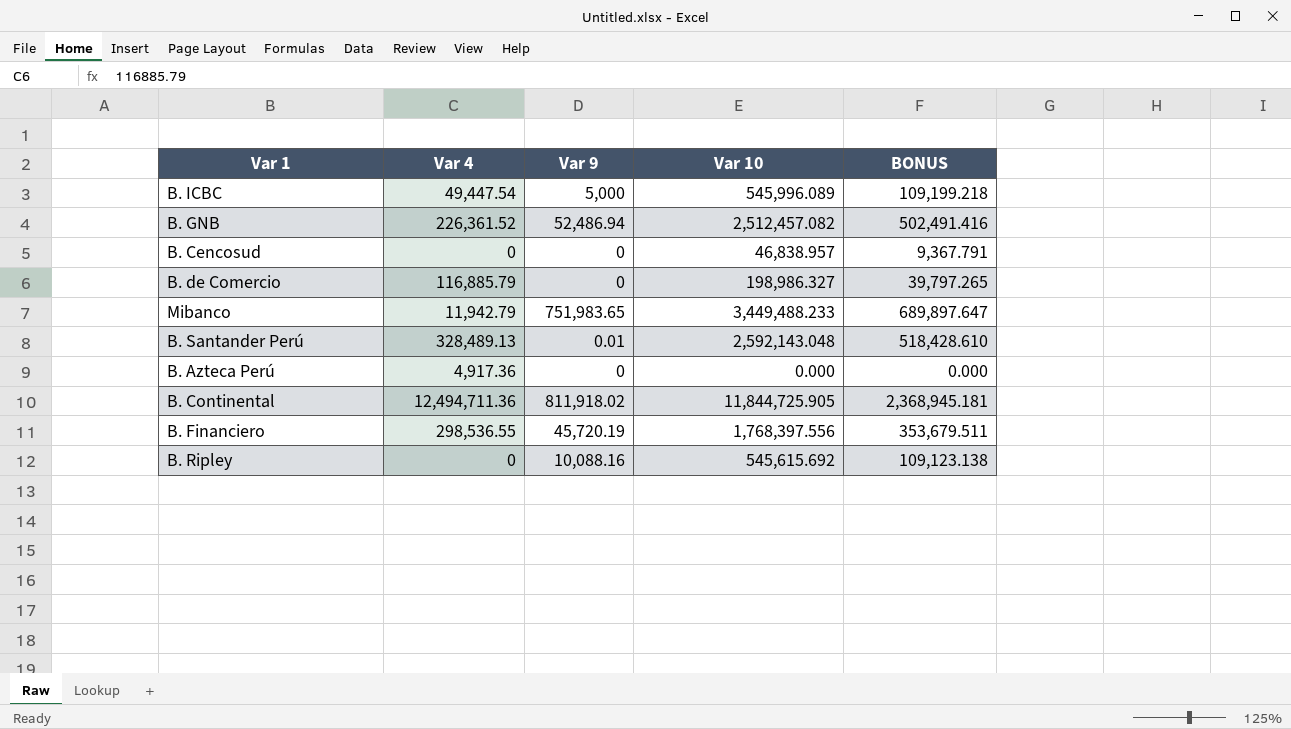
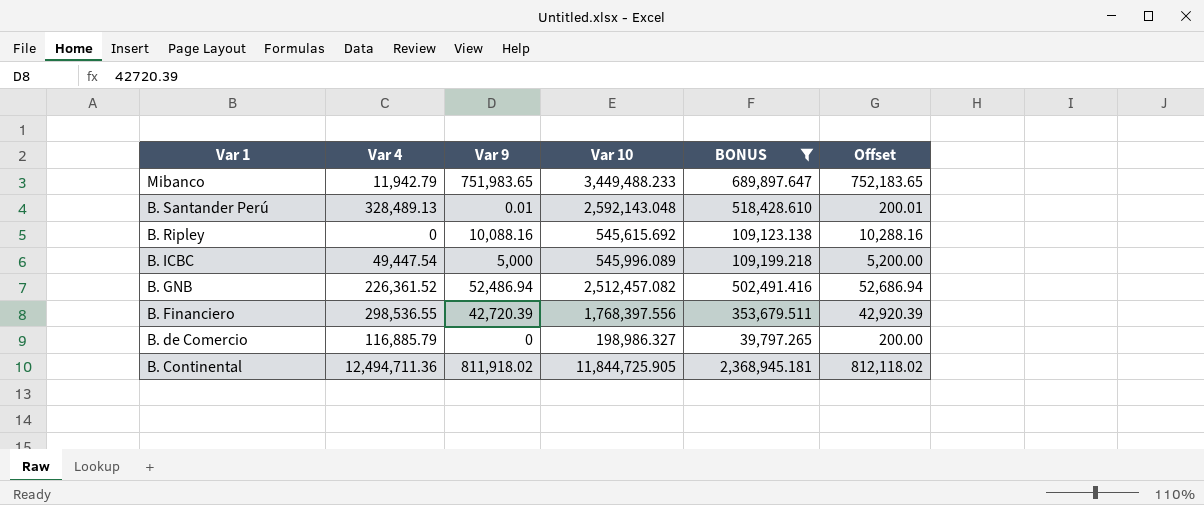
filter: none -> BONUS >= 39,797.265
row order: none -> Var 1 descending
column Offset | formula: none -> [Var 9] + 200
B. Financiero | Var 9: 45,720.19 -> 42,720.39

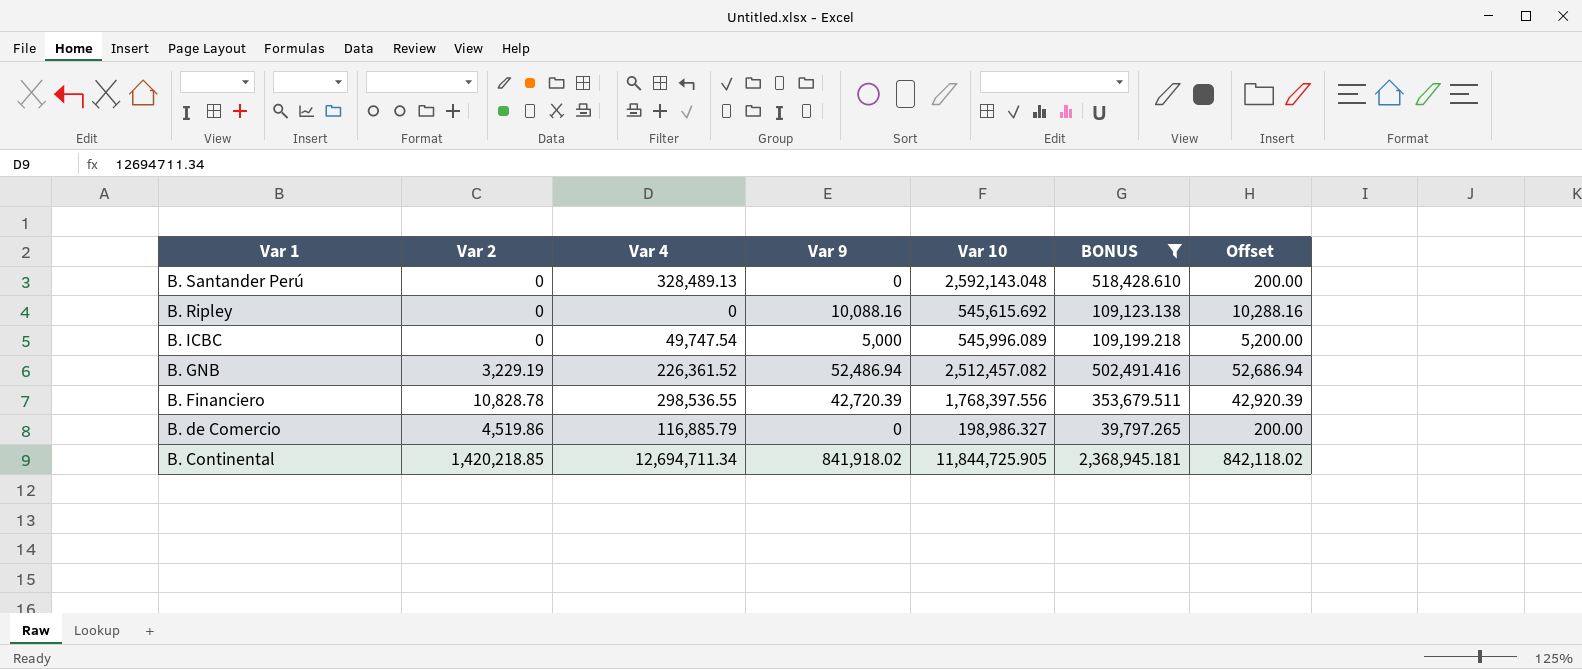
column Var 2 | position: none -> 2
row Mibanco: 11,942.79 | 751,983.65 | 3,449,488.233 | 689,897.647 | 752,183.65 -> none
B. Santander Perú | Var 9: 0.01 -> 0
B. Santander Perú | Offset: 200.01 -> 200.00
B. ICBC | Var 4: 49,447.54 -> 49,747.54
B. Continental | Var 4: 12,494,711.36 -> 12,694,711.34
B. Continental | Var 9: 811,918.02 -> 841,918.02
B. Continental | Offset: 812,118.02 -> 842,118.02

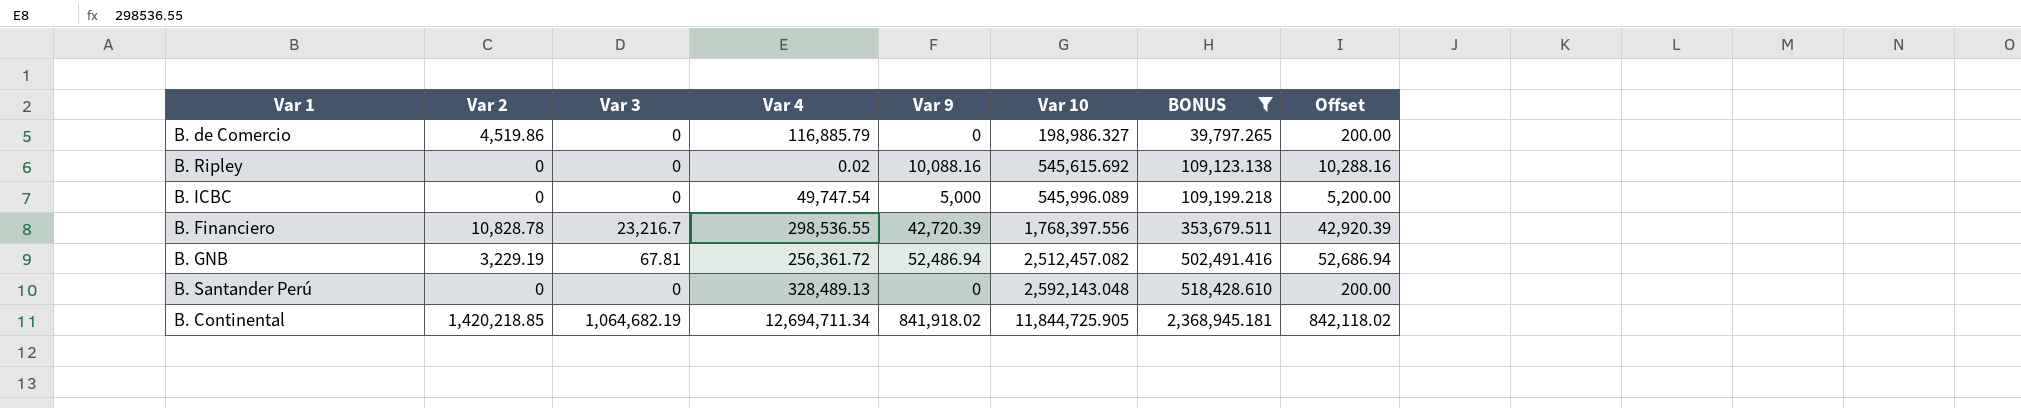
row order: Var 1 descending -> Var 10 ascending
column Var 3 | position: none -> 3
B. Ripley | Var 4: 0 -> 0.02
B. GNB | Var 4: 226,361.52 -> 256,361.72

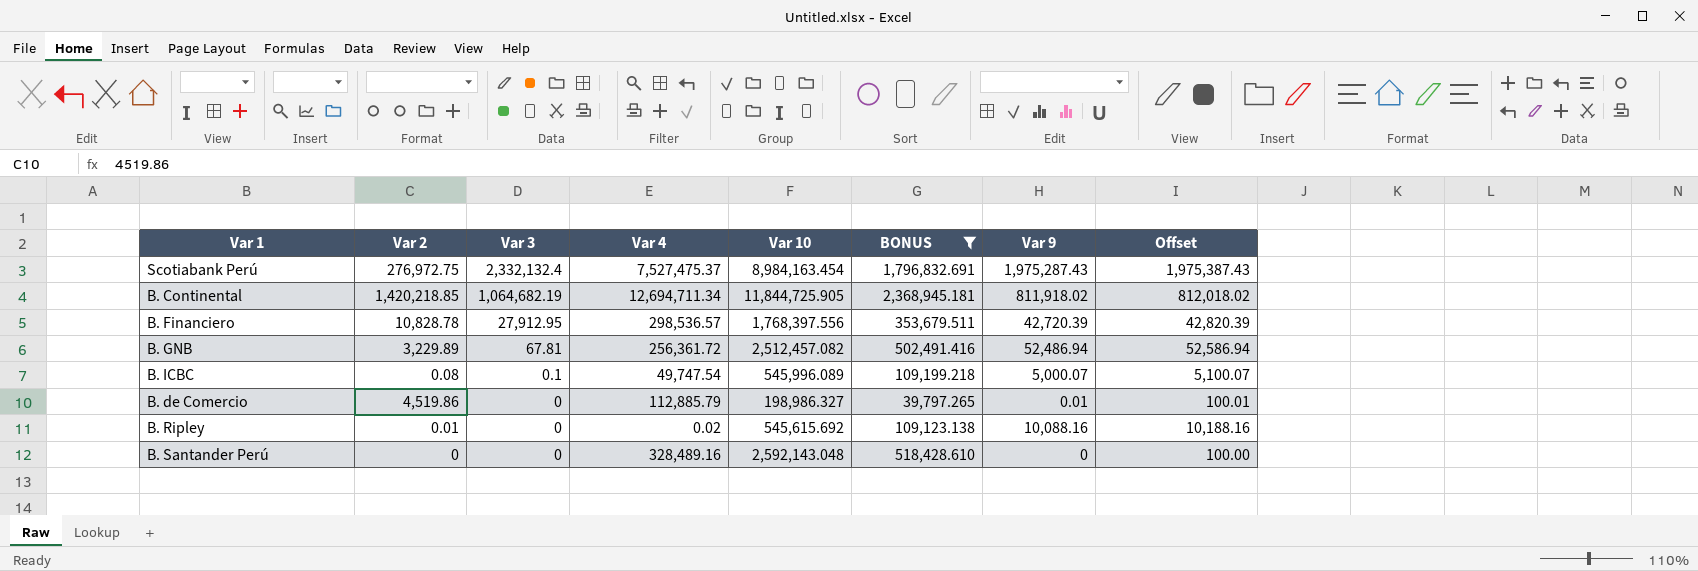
row order: Var 10 ascending -> Var 3 descending
column Var 9 | position: 5 -> 7
column Offset | formula: [Var 9] + 200 -> [Var 9] + 100
row Scotiabank Perú: none -> 276,972.75 | 2,332,132.4 | 7,527,475.37 | 8,984,163.454 | 1,796,832.691 | 1,975,287.43 | 1,975,387.43
B. Continental | Var 9: 841,918.02 -> 811,918.02
B. Financiero | Var 3: 23,216.7 -> 27,912.95
B. Financiero | Var 4: 298,536.55 -> 298,536.57
B. GNB | Var 2: 3,229.19 -> 3,229.89
B. ICBC | Var 2: 0 -> 0.08
B. ICBC | Var 3: 0 -> 0.1
B. ICBC | Var 9: 5,000 -> 5,000.07
B. de Comercio | Var 4: 116,885.79 -> 112,885.79
B. de Comercio | Var 9: 0 -> 0.01
B. Ripley | Var 2: 0 -> 0.01
B. Santander Perú | Var 4: 328,489.13 -> 328,489.16

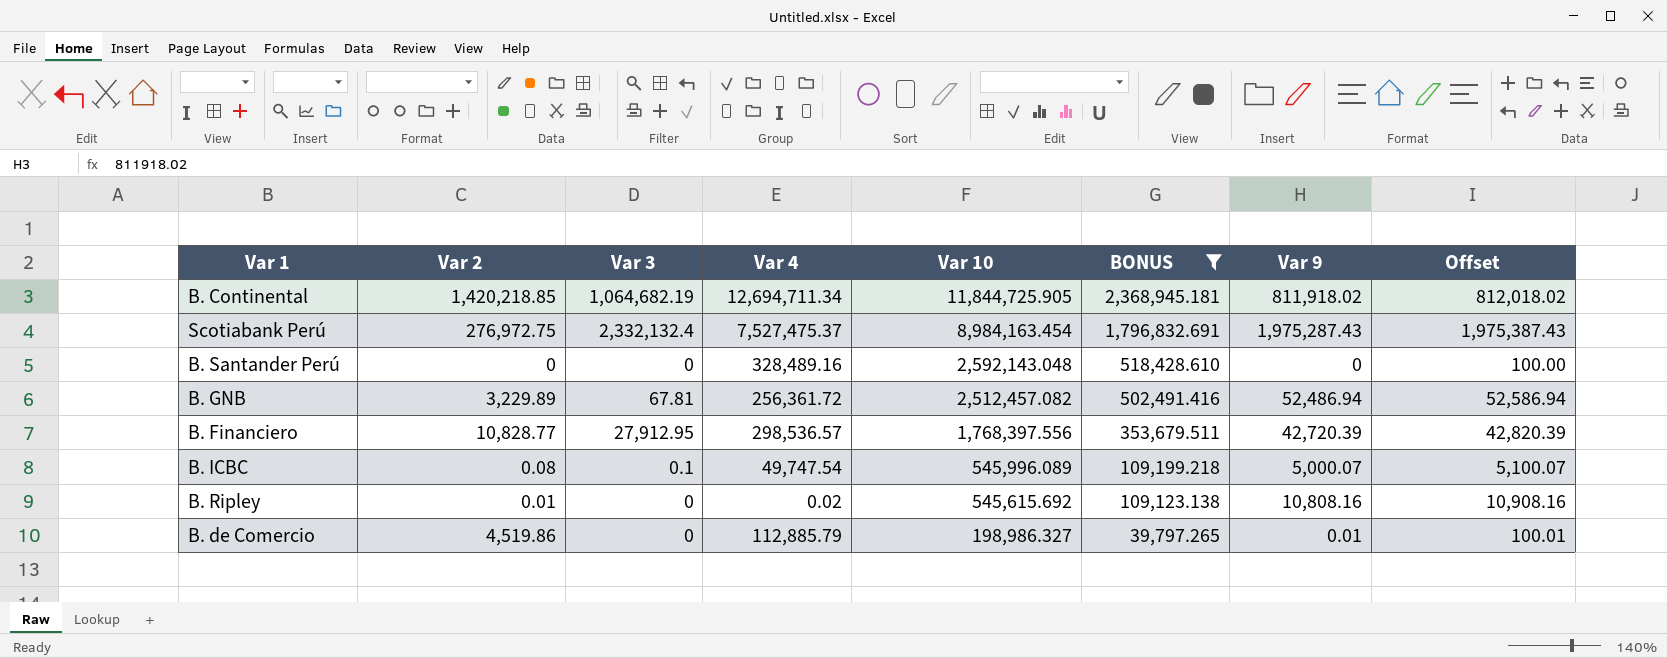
row order: Var 3 descending -> Var 10 descending
B. Financiero | Var 2: 10,828.78 -> 10,828.77
B. Ripley | Var 9: 10,088.16 -> 10,808.16
B. Ripley | Offset: 10,188.16 -> 10,908.16

